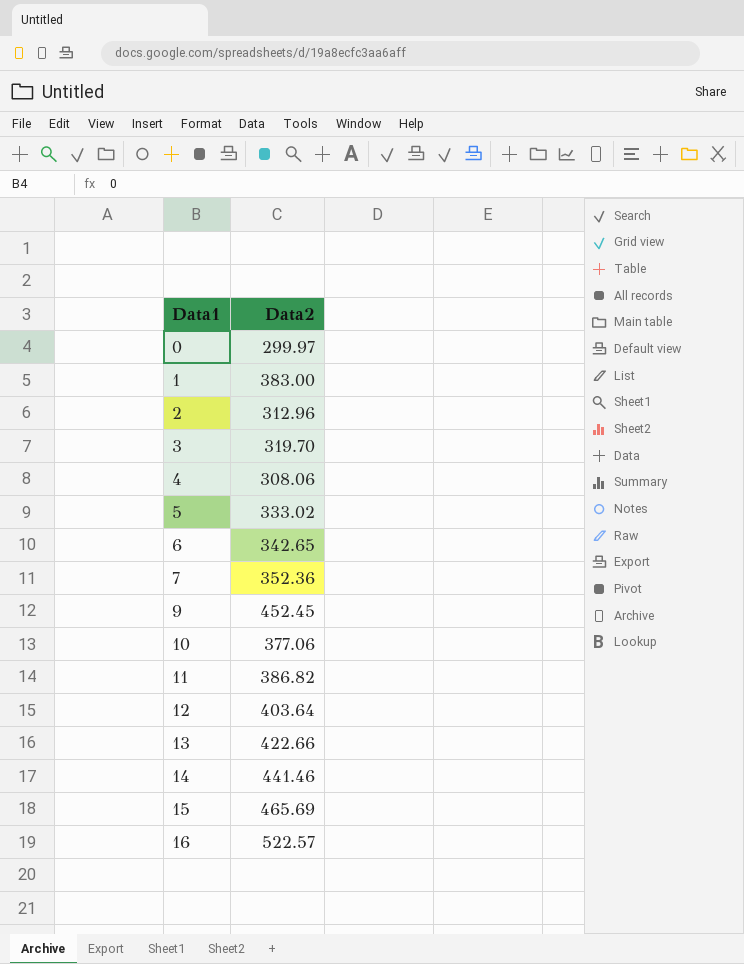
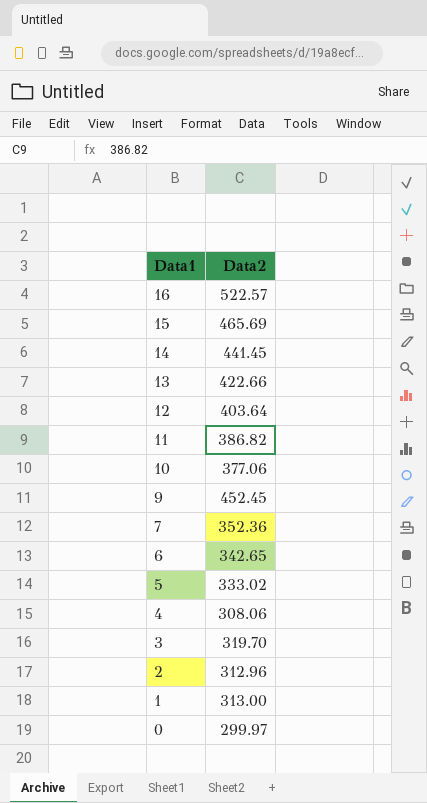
row order: Data1 ascending -> Data1 descending
14 | Data2: 441.46 -> 441.45
1 | Data2: 383.00 -> 313.00

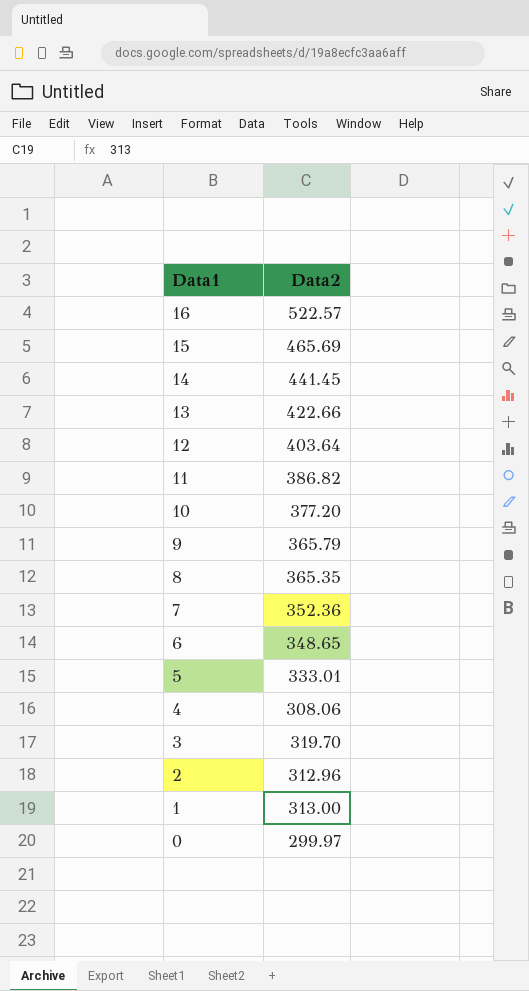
10 | Data2: 377.06 -> 377.20
9 | Data2: 452.45 -> 365.79
row 8: none -> 365.35
6 | Data2: 342.65 -> 348.65
5 | Data2: 333.02 -> 333.01

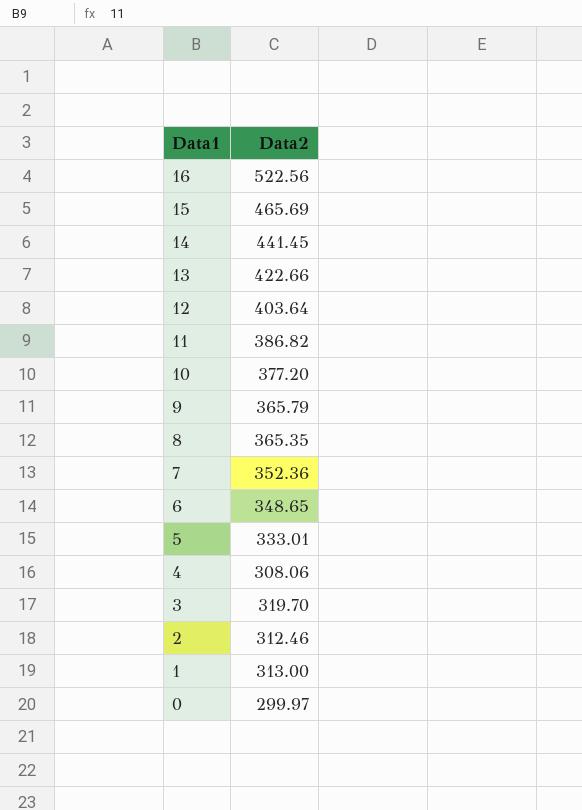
16 | Data2: 522.57 -> 522.56
2 | Data2: 312.96 -> 312.46

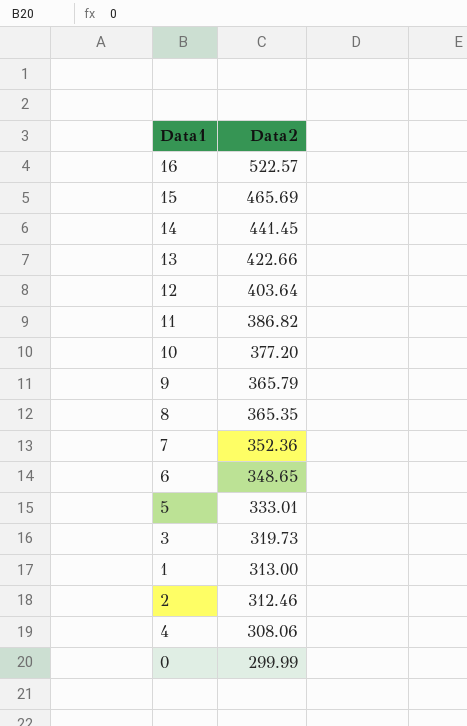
row order: Data1 descending -> Data2 descending
16 | Data2: 522.56 -> 522.57
3 | Data2: 319.70 -> 319.73
0 | Data2: 299.97 -> 299.99

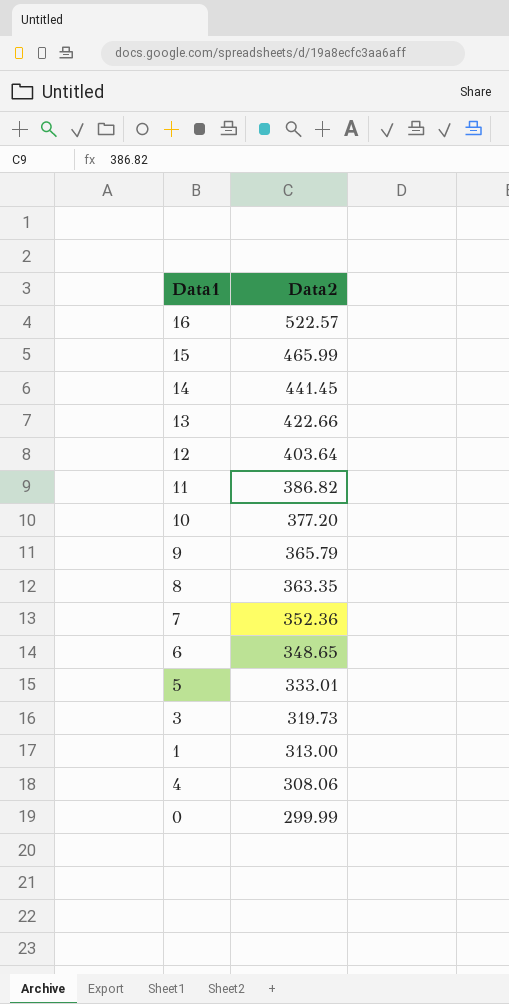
row 2: 312.46 -> none
15 | Data2: 465.69 -> 465.99
8 | Data2: 365.35 -> 363.35

